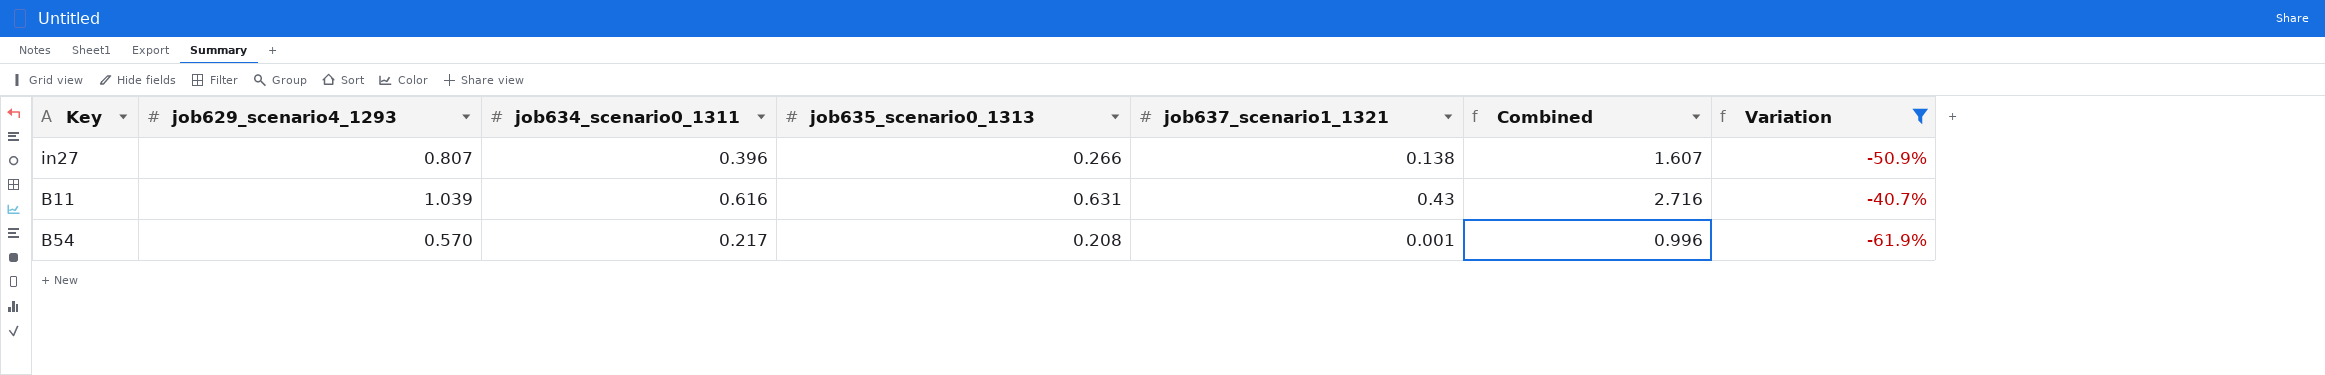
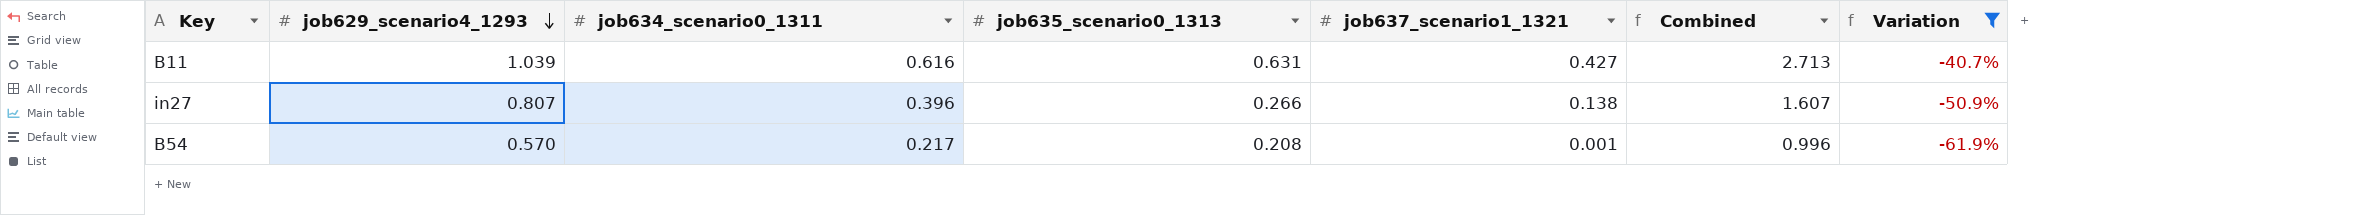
row order: none -> job629_scenario4_1293 descending
B11 | job637_scenario1_1321: 0.43 -> 0.427
B11 | Combined: 2.716 -> 2.713

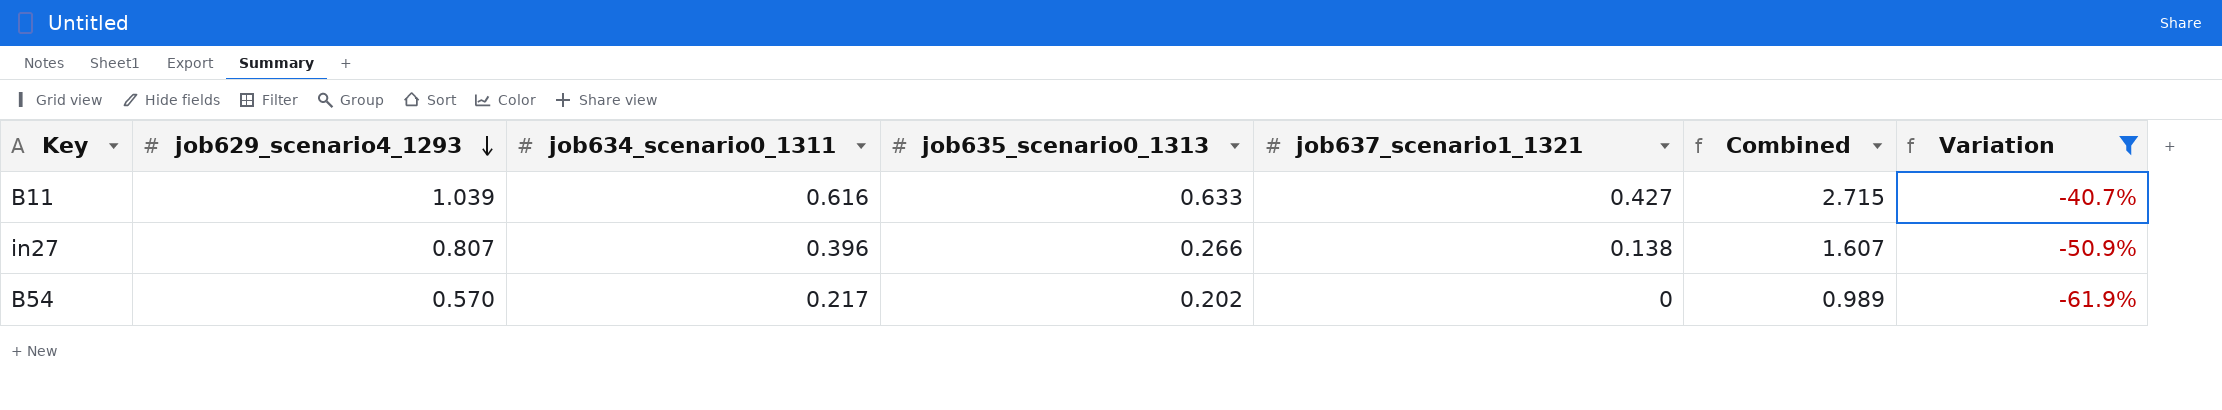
B11 | job635_scenario0_1313: 0.631 -> 0.633
B11 | Combined: 2.713 -> 2.715
B54 | job635_scenario0_1313: 0.208 -> 0.202
B54 | job637_scenario1_1321: 0.001 -> 0
B54 | Combined: 0.996 -> 0.989

